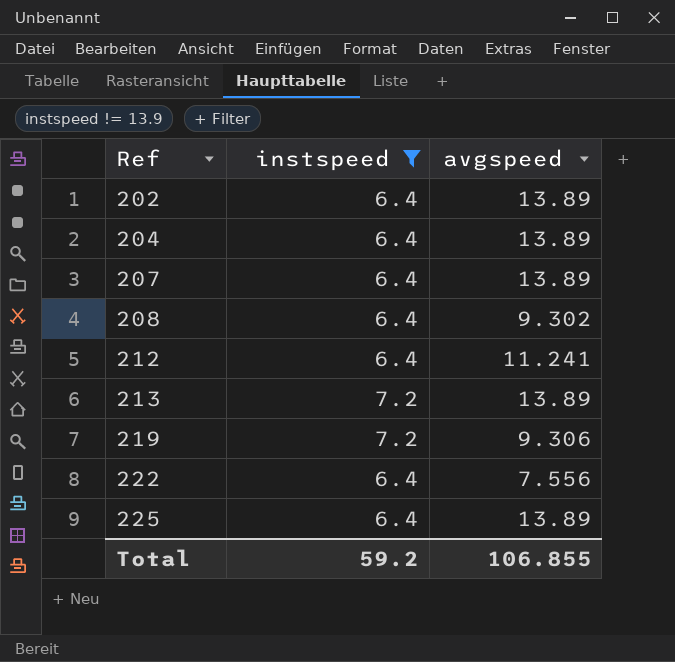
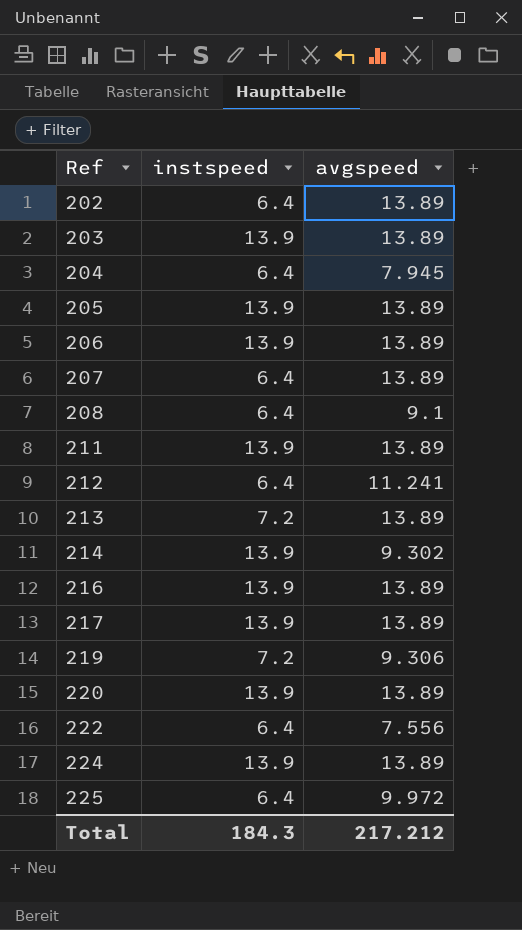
filter: instspeed != 13.9 -> none
204 | avgspeed: 13.89 -> 7.945
208 | avgspeed: 9.302 -> 9.1
225 | avgspeed: 13.89 -> 9.972
Total | instspeed: 59.2 -> 184.3
Total | avgspeed: 106.855 -> 217.212

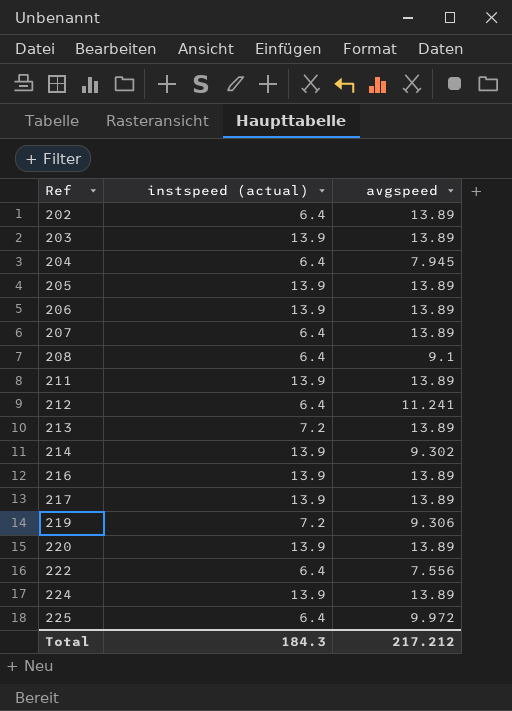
column name: instspeed -> instspeed (actual)

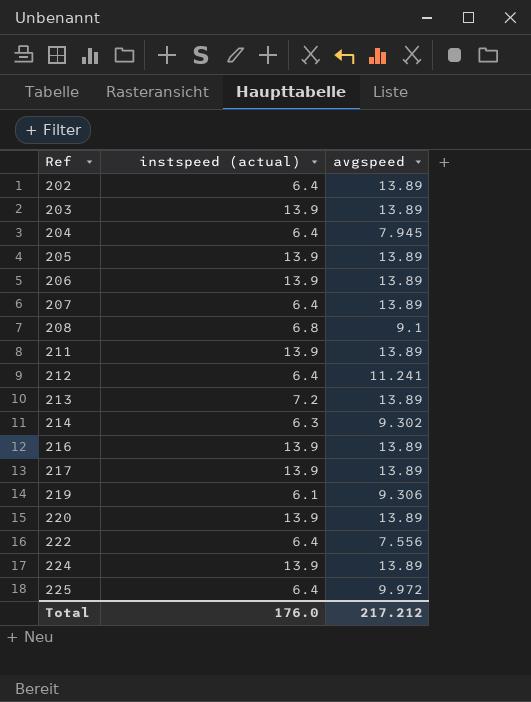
208 | instspeed (actual): 6.4 -> 6.8
214 | instspeed (actual): 13.9 -> 6.3
219 | instspeed (actual): 7.2 -> 6.1
Total | instspeed (actual): 184.3 -> 176.0

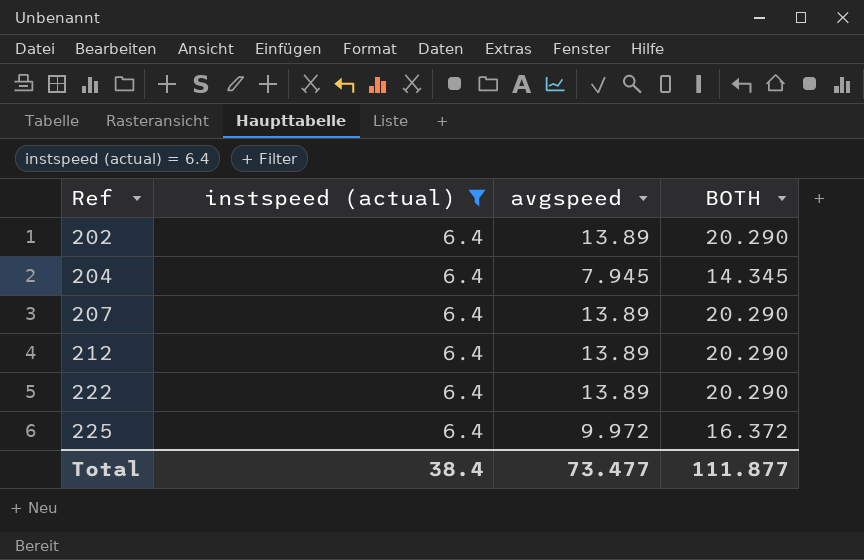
filter: none -> instspeed (actual) = 6.4
column BOTH | formula: none -> [instspeed (actual)] + [avgspeed]
212 | avgspeed: 11.241 -> 13.89
222 | avgspeed: 7.556 -> 13.89
Total | instspeed (actual): 176.0 -> 38.4
Total | avgspeed: 217.212 -> 73.477

